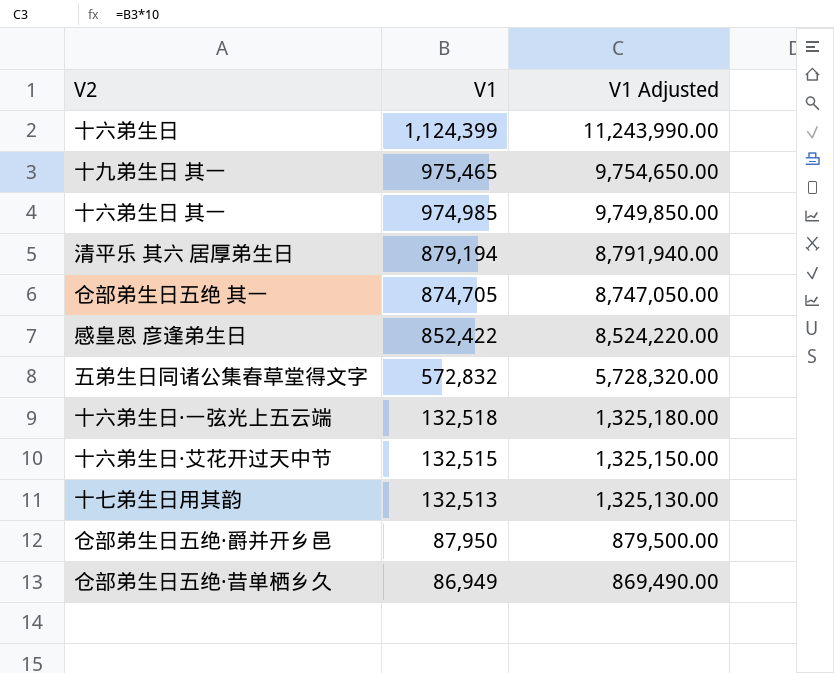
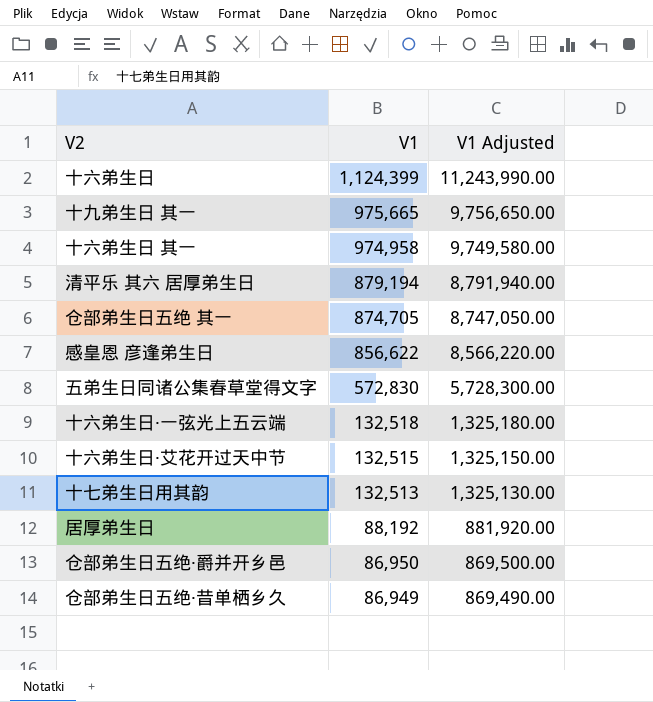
十九弟生日 其一 | V1: 975,465 -> 975,665
十九弟生日 其一 | V1 Adjusted: 9,754,650.00 -> 9,756,650.00
十六弟生日 其一 | V1: 974,985 -> 974,958
十六弟生日 其一 | V1 Adjusted: 9,749,850.00 -> 9,749,580.00
感皇恩 彦逢弟生日 | V1: 852,422 -> 856,622
感皇恩 彦逢弟生日 | V1 Adjusted: 8,524,220.00 -> 8,566,220.00
五弟生日同诸公集春草堂得文字 | V1: 572,832 -> 572,830
五弟生日同诸公集春草堂得文字 | V1 Adjusted: 5,728,320.00 -> 5,728,300.00
row 居厚弟生日: none -> 88,192 | 881,920.00
仓部弟生日五绝·爵并开乡邑 | V1: 87,950 -> 86,950
仓部弟生日五绝·爵并开乡邑 | V1 Adjusted: 879,500.00 -> 869,500.00

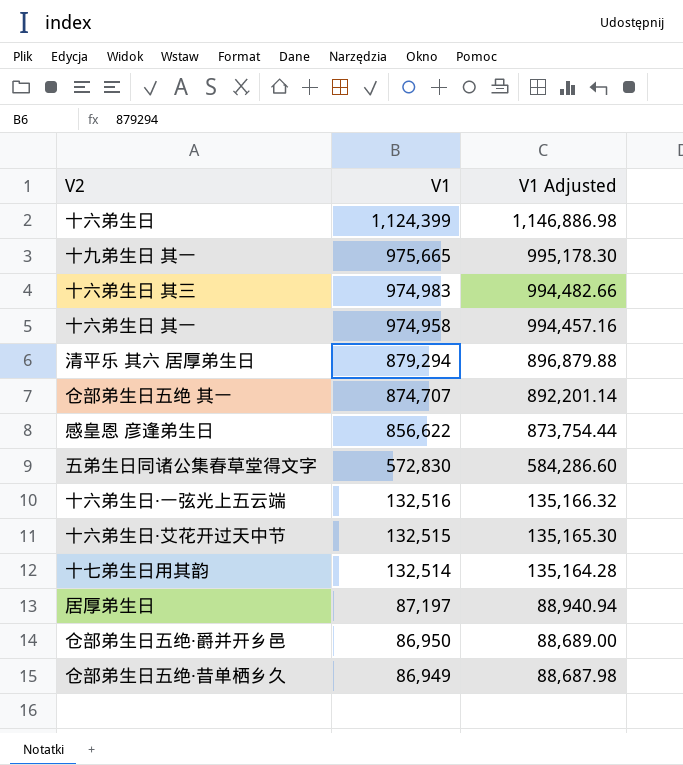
column V1 Adjusted | formula: [V1] * 10 -> [V1] * 1.02
row 十六弟生日 其三: none -> 974,983 | 994,482.66
清平乐 其六 居厚弟生日 | V1: 879,194 -> 879,294
仓部弟生日五绝 其一 | V1: 874,705 -> 874,707
十六弟生日·一弦光上五云端 | V1: 132,518 -> 132,516
十七弟生日用其韵 | V1: 132,513 -> 132,514
居厚弟生日 | V1: 88,192 -> 87,197

